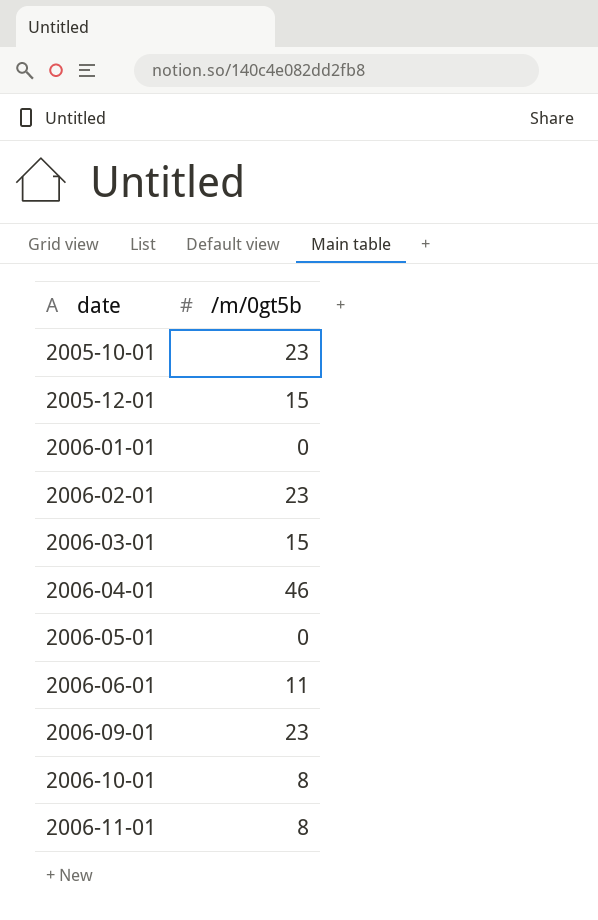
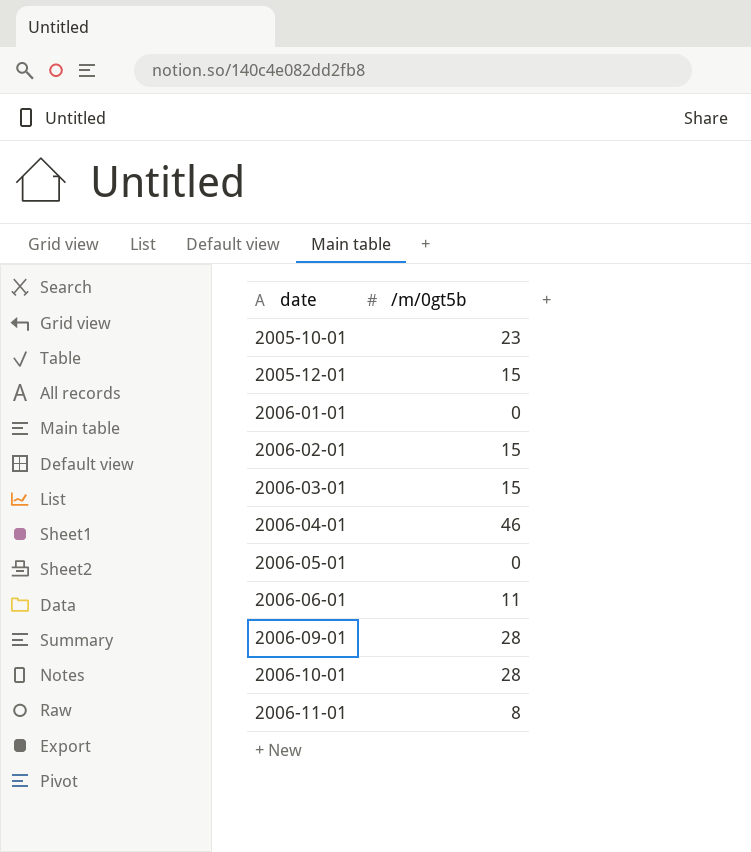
2006-02-01 | /m/0gt5b: 23 -> 15
2006-09-01 | /m/0gt5b: 23 -> 28
2006-10-01 | /m/0gt5b: 8 -> 28

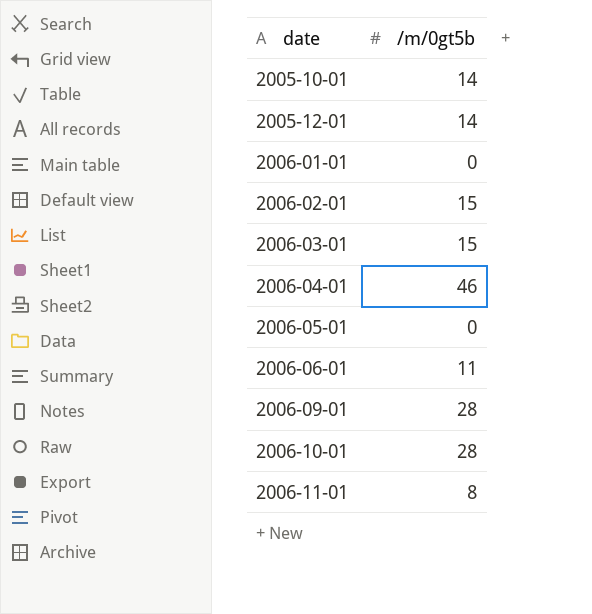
2005-10-01 | /m/0gt5b: 23 -> 14
2005-12-01 | /m/0gt5b: 15 -> 14

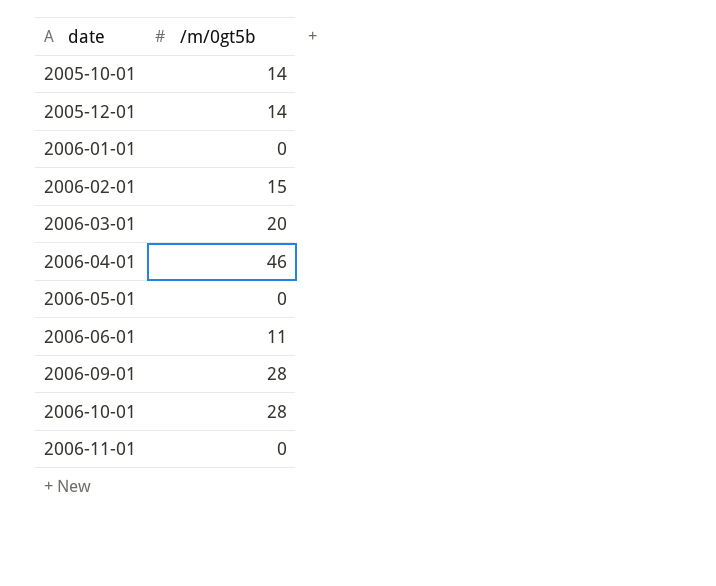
2006-03-01 | /m/0gt5b: 15 -> 20
2006-11-01 | /m/0gt5b: 8 -> 0

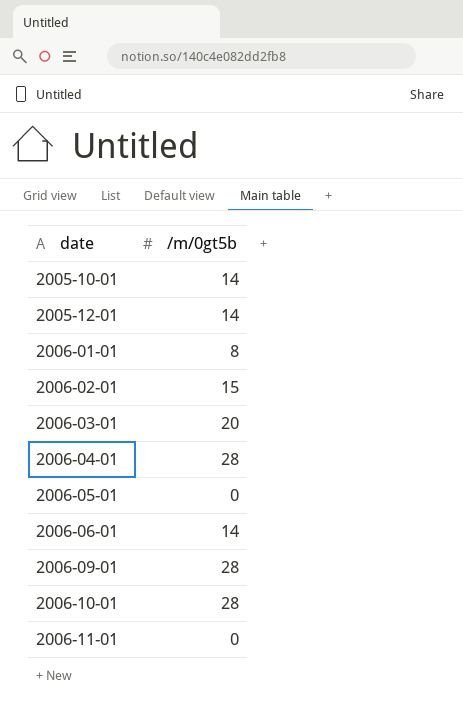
2006-01-01 | /m/0gt5b: 0 -> 8
2006-04-01 | /m/0gt5b: 46 -> 28
2006-06-01 | /m/0gt5b: 11 -> 14

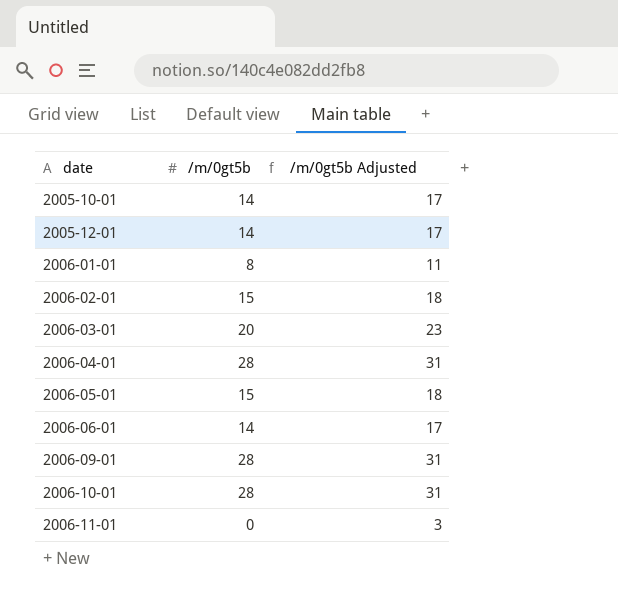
column /m/0gt5b Adjusted | formula: none -> [/m/0gt5b] + 3
2006-05-01 | /m/0gt5b: 0 -> 15

